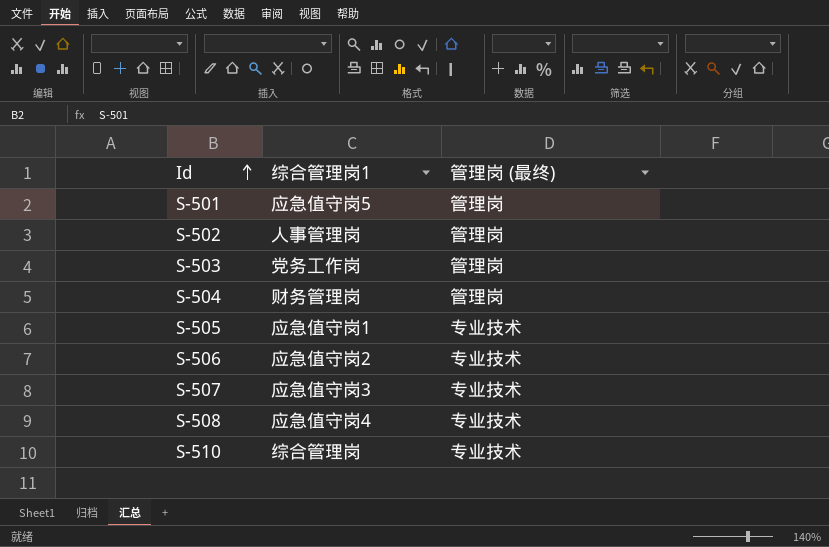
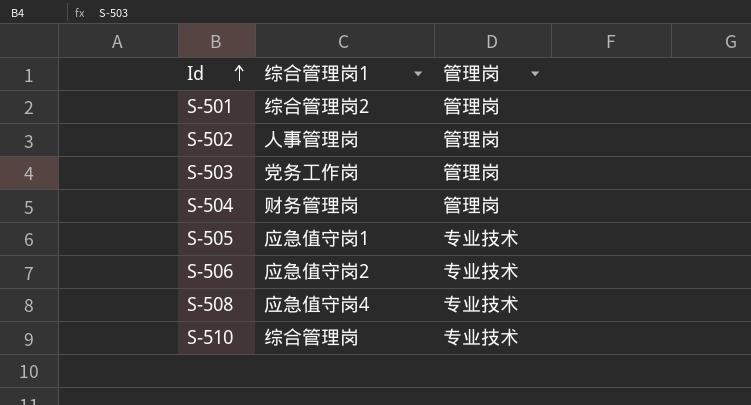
column name: 管理岗 (最终) -> 管理岗
row S-507: 应急值守岗3 | 专业技术 -> none
S-501 | 综合管理岗1: 应急值守岗5 -> 综合管理岗2

